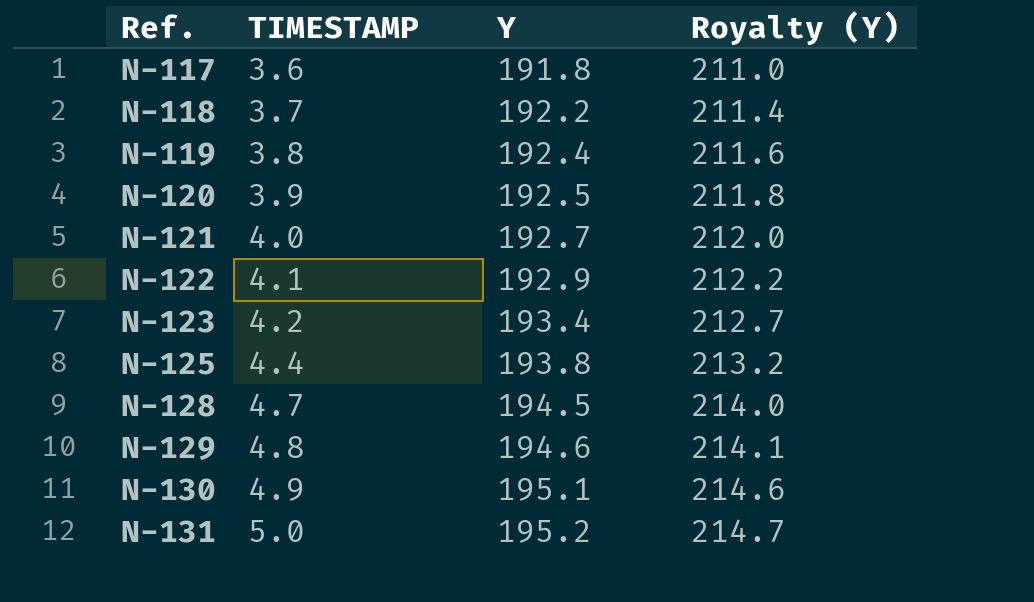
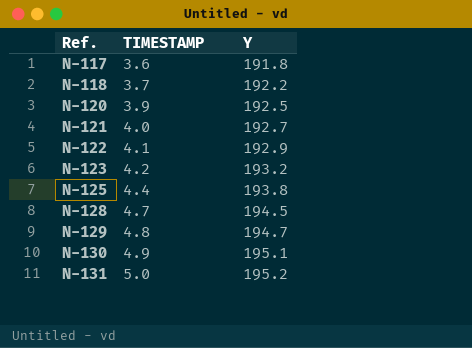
column Royalty (Y) | formula: [Y] * 1.1 -> none
row N-119: 3.8 | 192.4 | 211.6 -> none
N-123 | Y: 193.4 -> 193.2
N-129 | Y: 194.6 -> 194.7

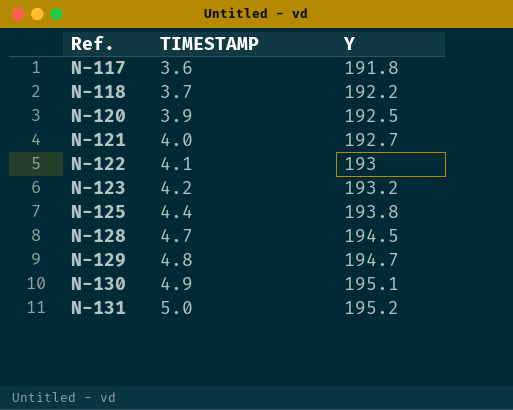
N-122 | Y: 192.9 -> 193

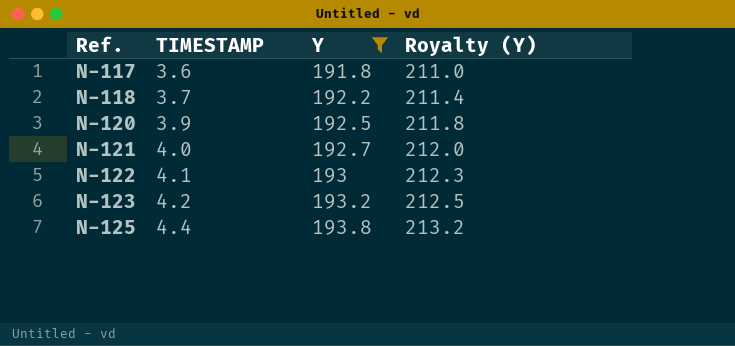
filter: none -> Y <= 193.8
column Royalty (Y) | formula: none -> [Y] * 1.1

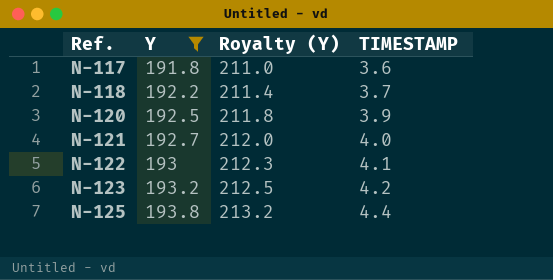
column TIMESTAMP | position: 2 -> 4

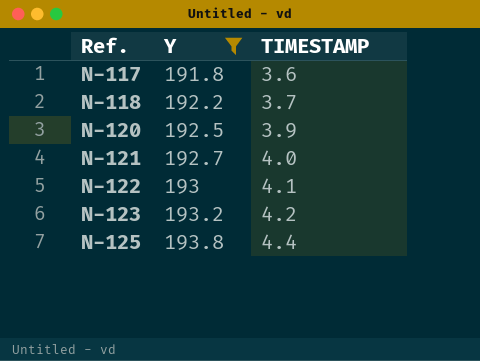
column Royalty (Y) | formula: [Y] * 1.1 -> none

